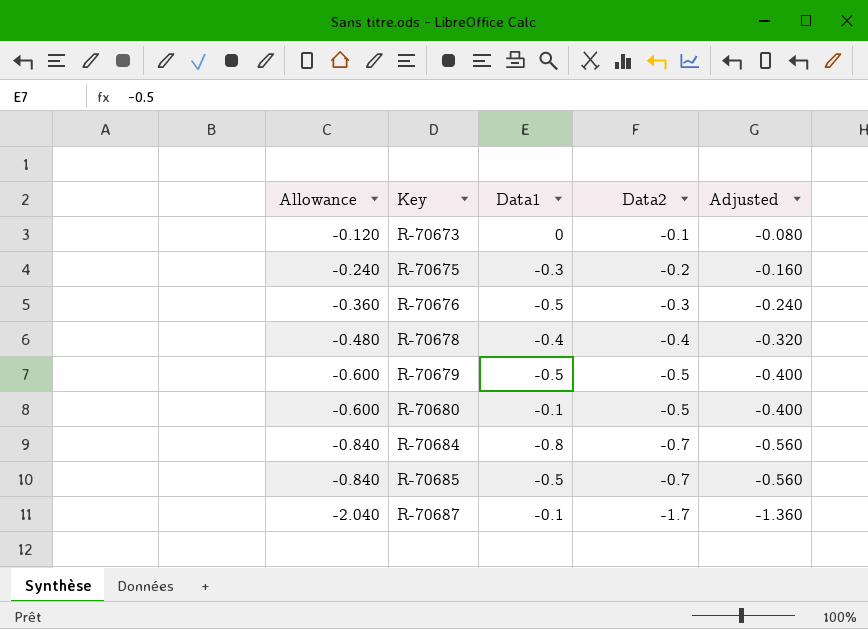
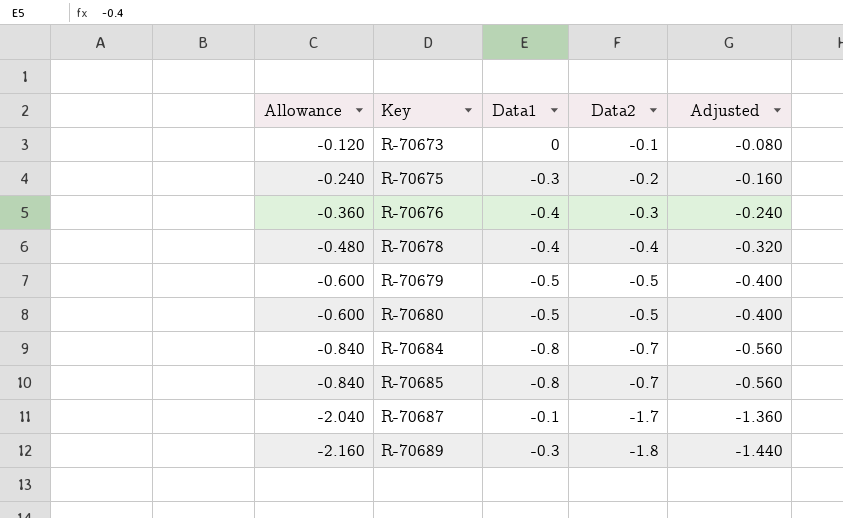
R-70676 | Data1: -0.5 -> -0.4
R-70680 | Data1: -0.1 -> -0.5
R-70685 | Data1: -0.5 -> -0.8
row R-70689: none -> -2.160 | -0.3 | -1.8 | -1.440

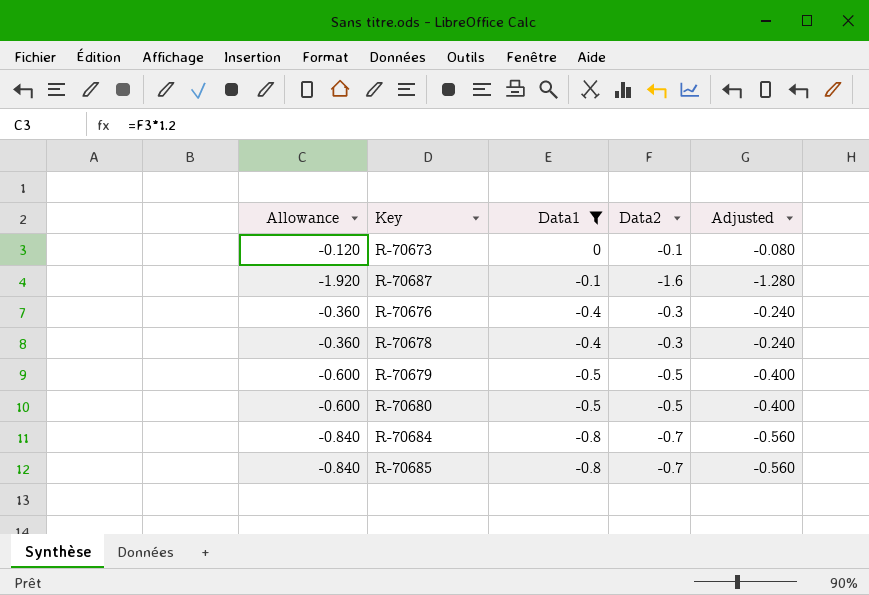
filter: none -> Data1 != -0.3
row order: Allowance descending -> Data1 descending
R-70687 | Allowance: -2.040 -> -1.920
R-70687 | Data2: -1.7 -> -1.6
R-70687 | Adjusted: -1.360 -> -1.280
R-70678 | Allowance: -0.480 -> -0.360
R-70678 | Data2: -0.4 -> -0.3
R-70678 | Adjusted: -0.320 -> -0.240

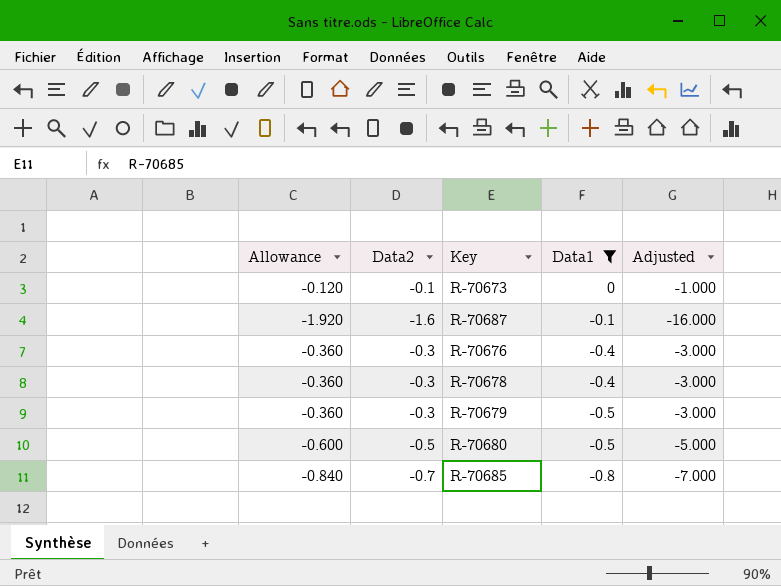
column Data2 | position: 4 -> 2
column Adjusted | formula: [Data2] * 0.8 -> [Data2] * 10
row R-70684: -0.840 | -0.8 | -0.7 | -0.560 -> none
R-70679 | Allowance: -0.600 -> -0.360
R-70679 | Data2: -0.5 -> -0.3

